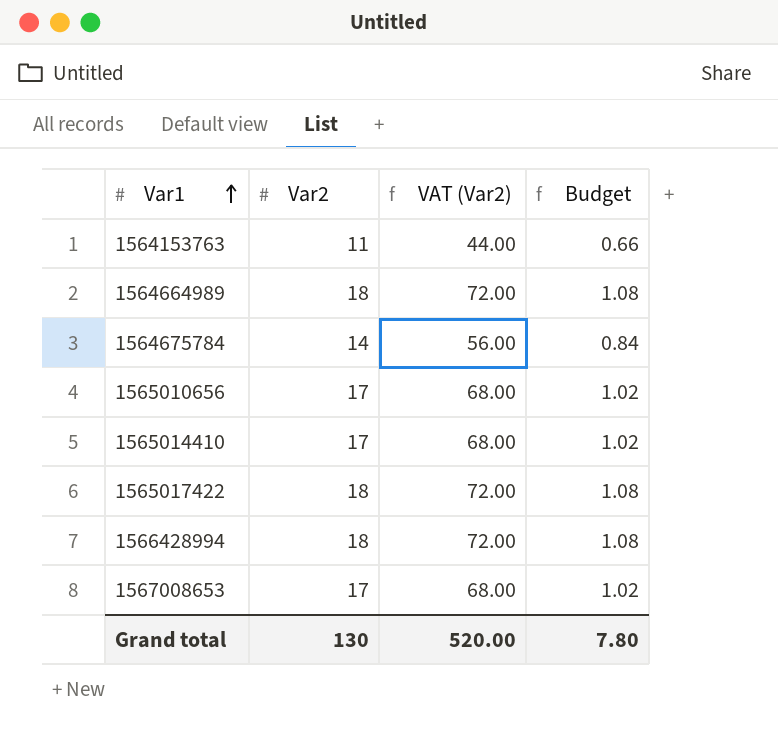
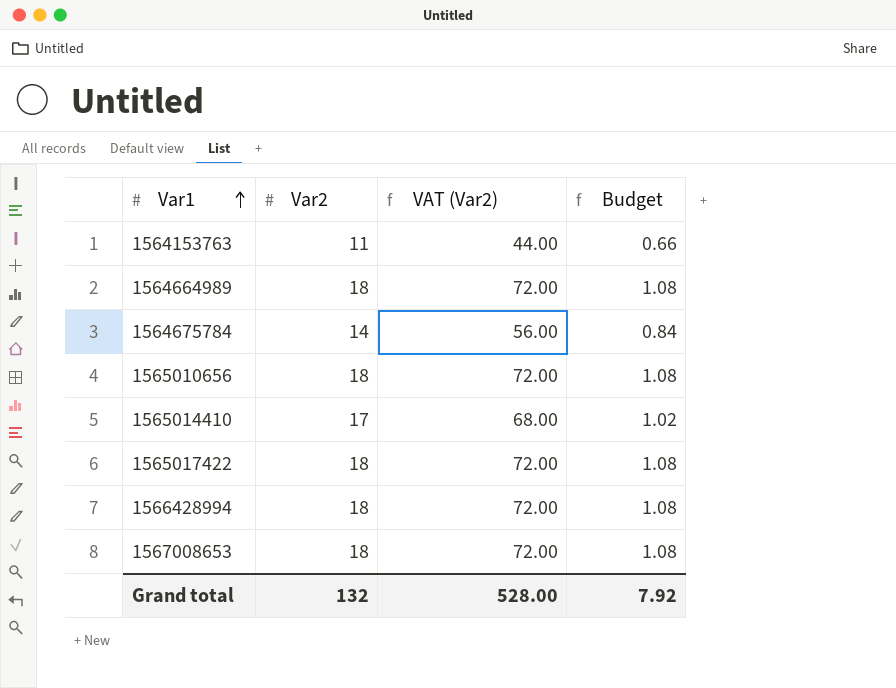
1565010656 | Var2: 17 -> 18
1565010656 | VAT (Var2): 68.00 -> 72.00
1565010656 | Budget: 1.02 -> 1.08
1567008653 | Var2: 17 -> 18
1567008653 | VAT (Var2): 68.00 -> 72.00
1567008653 | Budget: 1.02 -> 1.08
Grand total | Var2: 130 -> 132
Grand total | VAT (Var2): 520.00 -> 528.00
Grand total | Budget: 7.80 -> 7.92

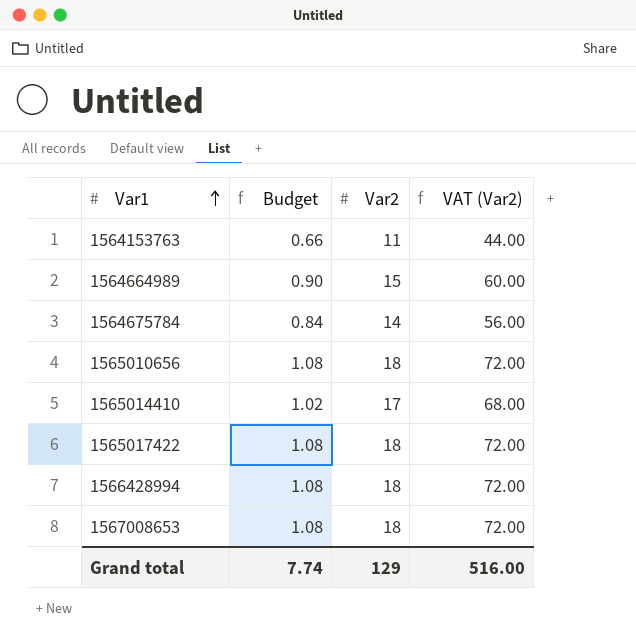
column Budget | position: 4 -> 2
1564664989 | Budget: 1.08 -> 0.90
1564664989 | Var2: 18 -> 15
1564664989 | VAT (Var2): 72.00 -> 60.00
Grand total | Budget: 7.92 -> 7.74
Grand total | Var2: 132 -> 129
Grand total | VAT (Var2): 528.00 -> 516.00

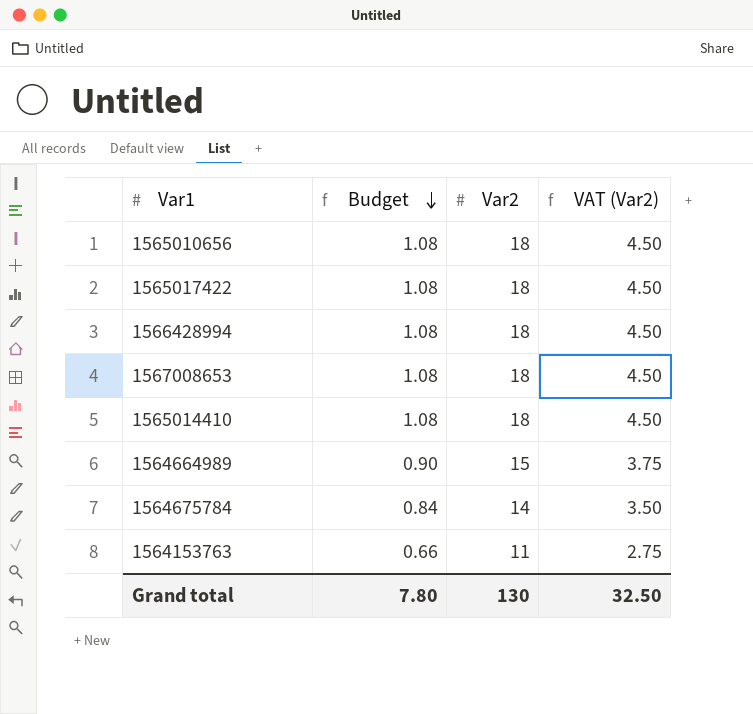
row order: Var1 ascending -> Budget descending
column VAT (Var2) | formula: [Var2] * 4 -> [Var2] * 0.25
1565014410 | Budget: 1.02 -> 1.08
1565014410 | Var2: 17 -> 18
Grand total | Budget: 7.74 -> 7.80
Grand total | Var2: 129 -> 130
Grand total | VAT (Var2): 516.00 -> 32.50

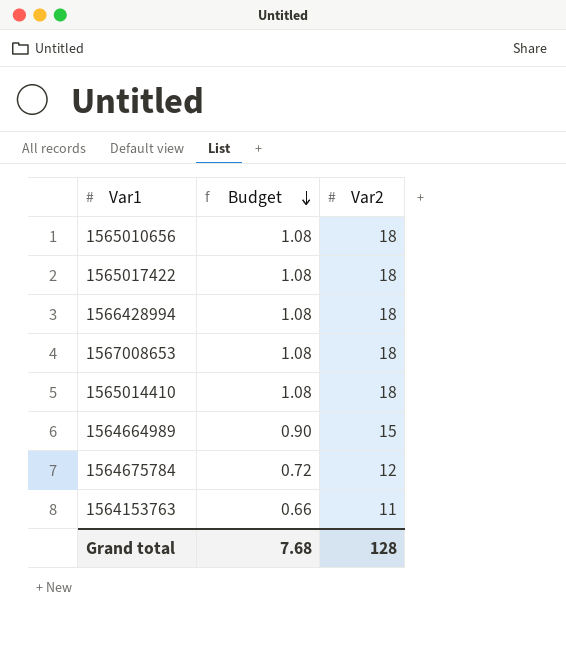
column VAT (Var2) | formula: [Var2] * 0.25 -> none
1564675784 | Budget: 0.84 -> 0.72
1564675784 | Var2: 14 -> 12
Grand total | Budget: 7.80 -> 7.68
Grand total | Var2: 130 -> 128

